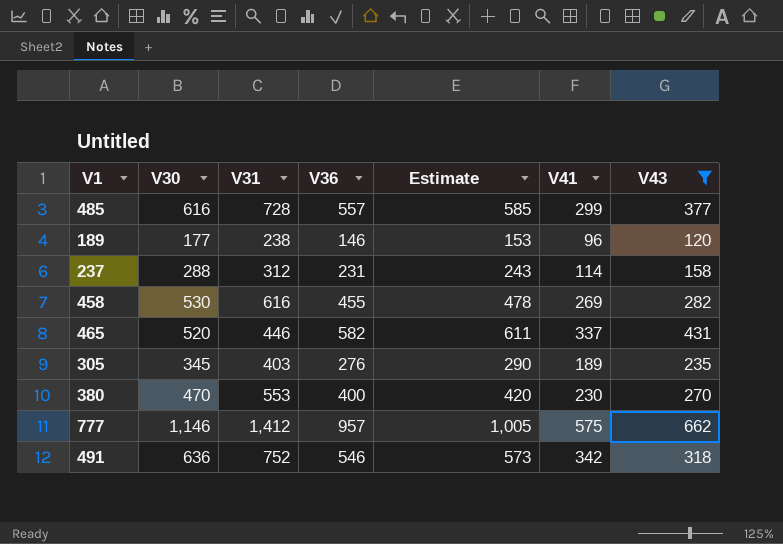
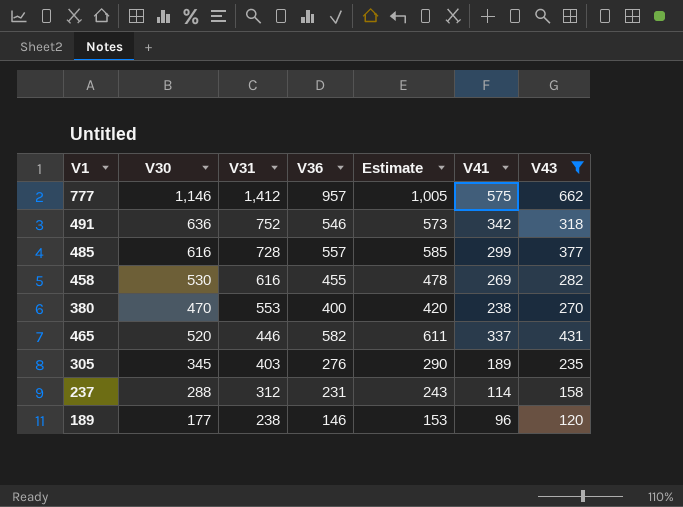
row order: none -> V31 descending
380 | V41: 230 -> 238

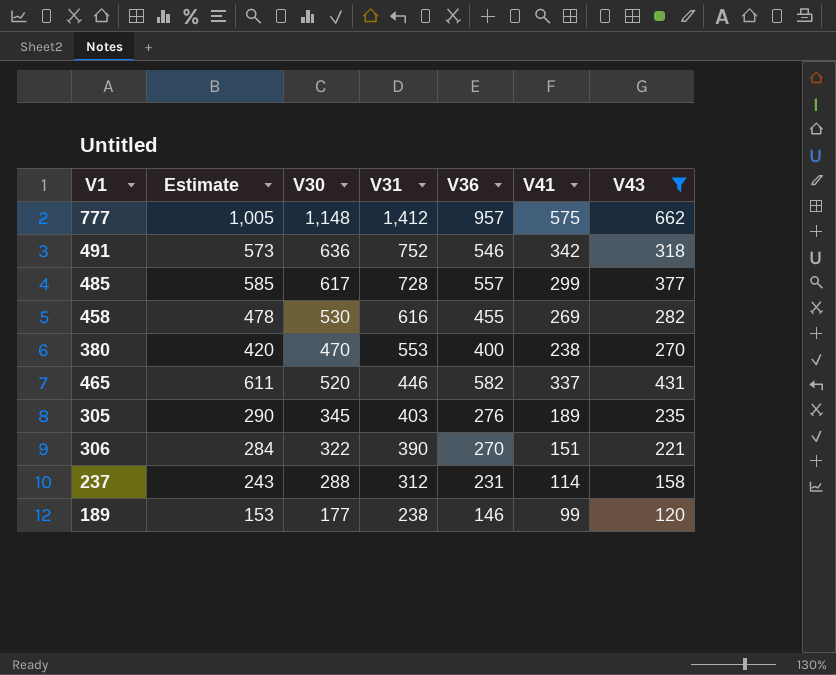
column Estimate | position: 5 -> 2
777 | V30: 1,146 -> 1,148
485 | V30: 616 -> 617
row 306: none -> 284 | 322 | 390 | 270 | 151 | 221
189 | V41: 96 -> 99

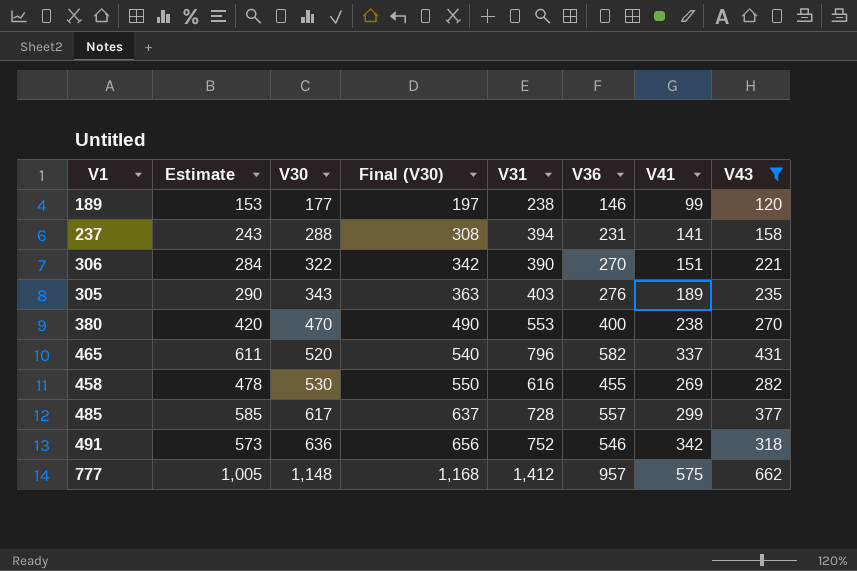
row order: V31 descending -> V30 ascending
column Final (V30) | formula: none -> [V30] + 20
237 | V31: 312 -> 394
237 | V41: 114 -> 141
305 | V30: 345 -> 343
465 | V31: 446 -> 796

